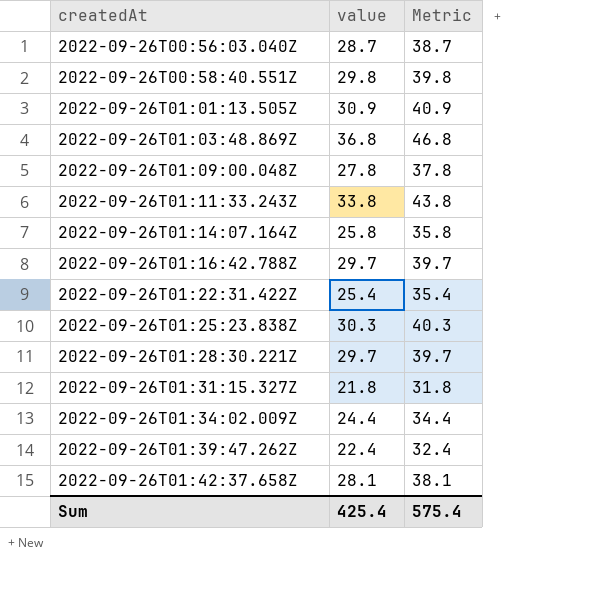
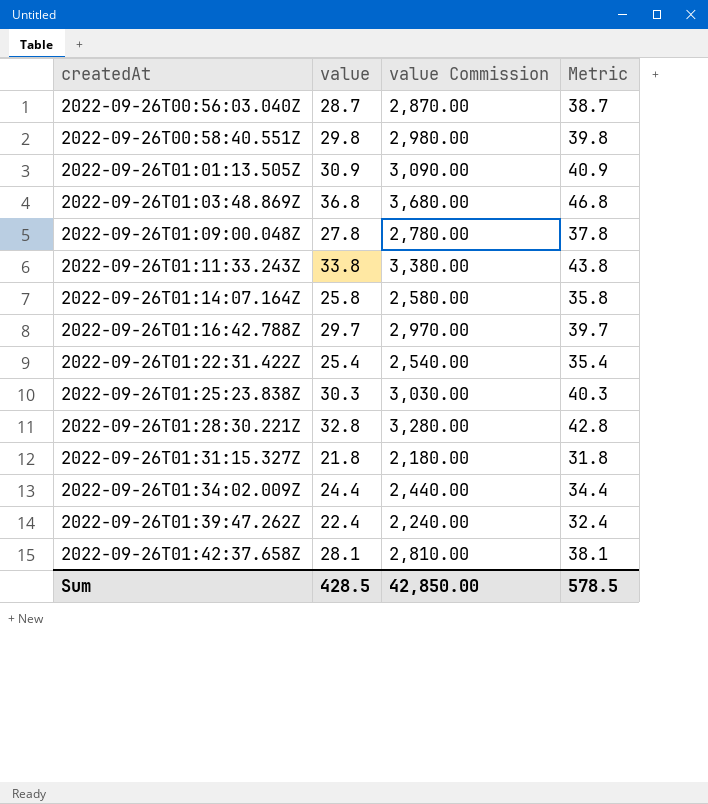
column value Commission | formula: none -> [value] * 100
2022-09-26T01:28:30.221Z | value: 29.7 -> 32.8
2022-09-26T01:28:30.221Z | Metric: 39.7 -> 42.8
Sum | value: 425.4 -> 428.5
Sum | Metric: 575.4 -> 578.5

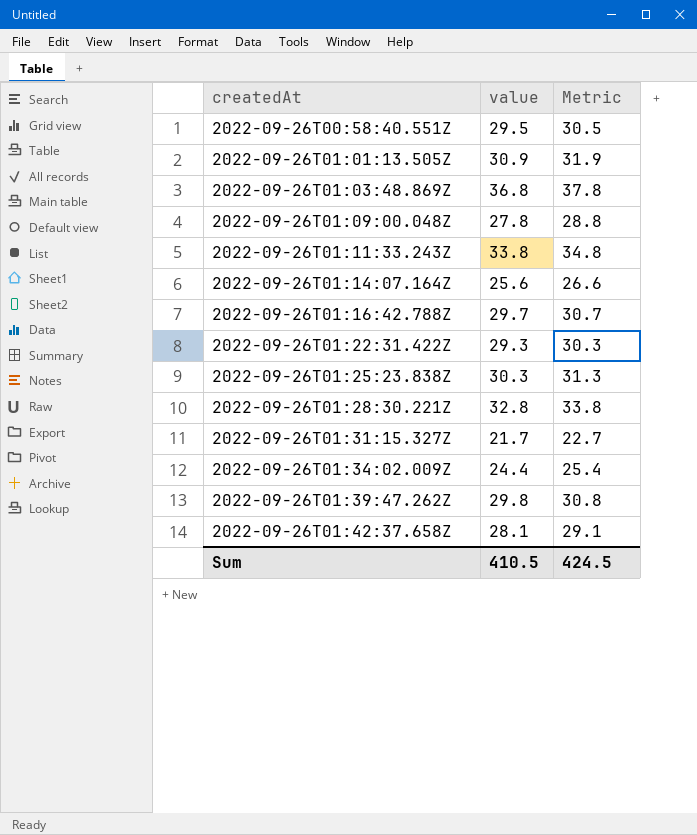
column value Commission | formula: [value] * 100 -> none
column Metric | formula: [value] + 10 -> [value] + 1
row 2022-09-26T00:56:03.040Z: 28.7 | 2,870.00 | 38.7 -> none
2022-09-26T00:58:40.551Z | value: 29.8 -> 29.5
2022-09-26T01:14:07.164Z | value: 25.8 -> 25.6
2022-09-26T01:22:31.422Z | value: 25.4 -> 29.3
2022-09-26T01:31:15.327Z | value: 21.8 -> 21.7
2022-09-26T01:39:47.262Z | value: 22.4 -> 29.8
Sum | value: 428.5 -> 410.5
Sum | Metric: 578.5 -> 424.5

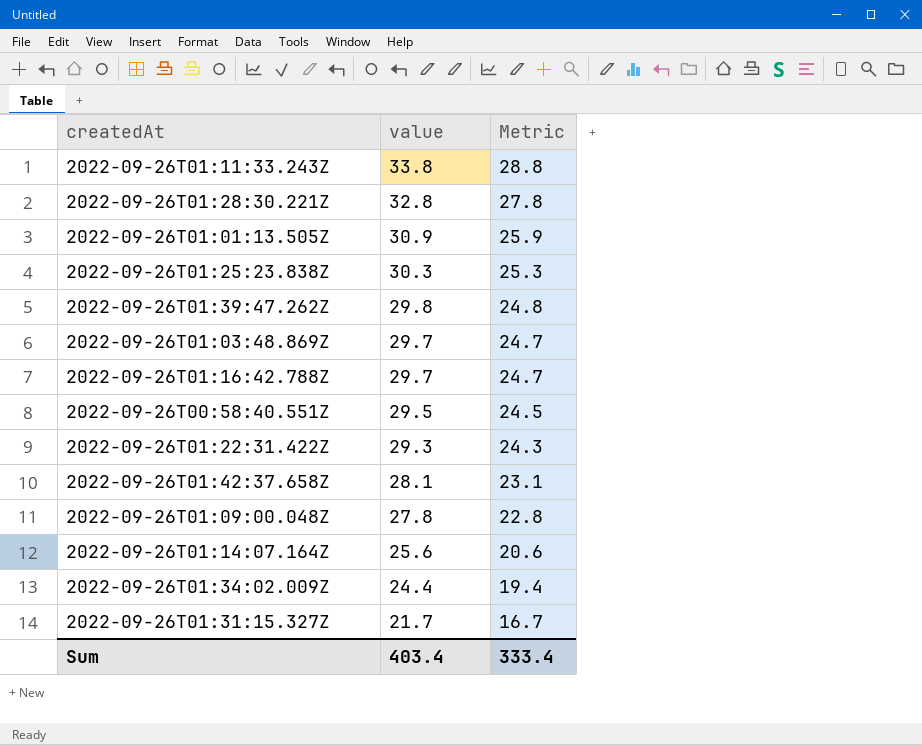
row order: createdAt ascending -> value descending
column Metric | formula: [value] + 1 -> [value] - 5
2022-09-26T01:03:48.869Z | value: 36.8 -> 29.7
Sum | value: 410.5 -> 403.4
Sum | Metric: 424.5 -> 333.4

